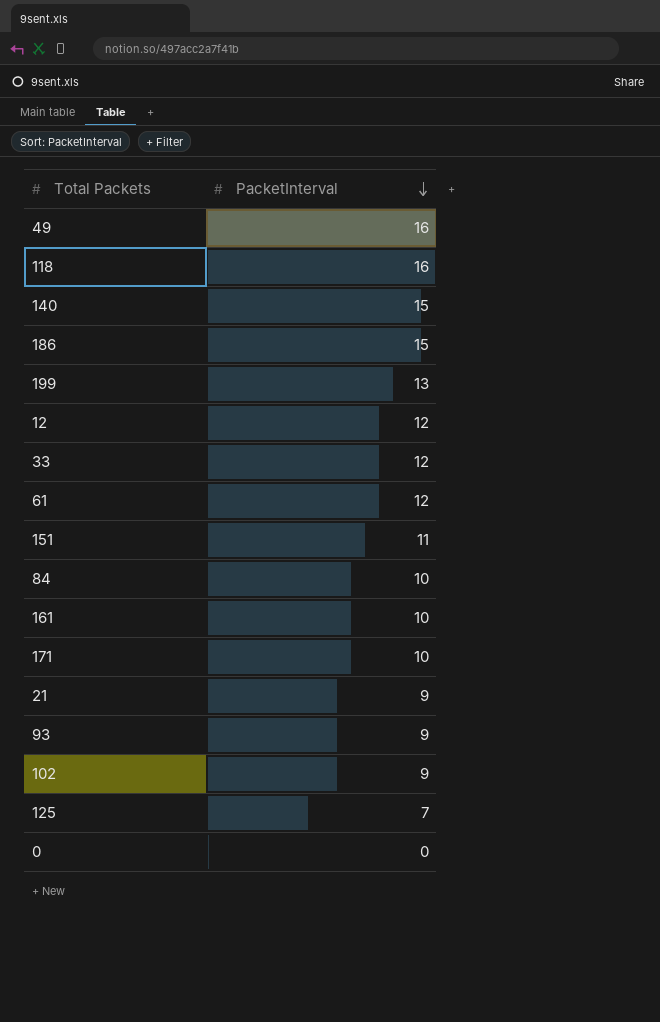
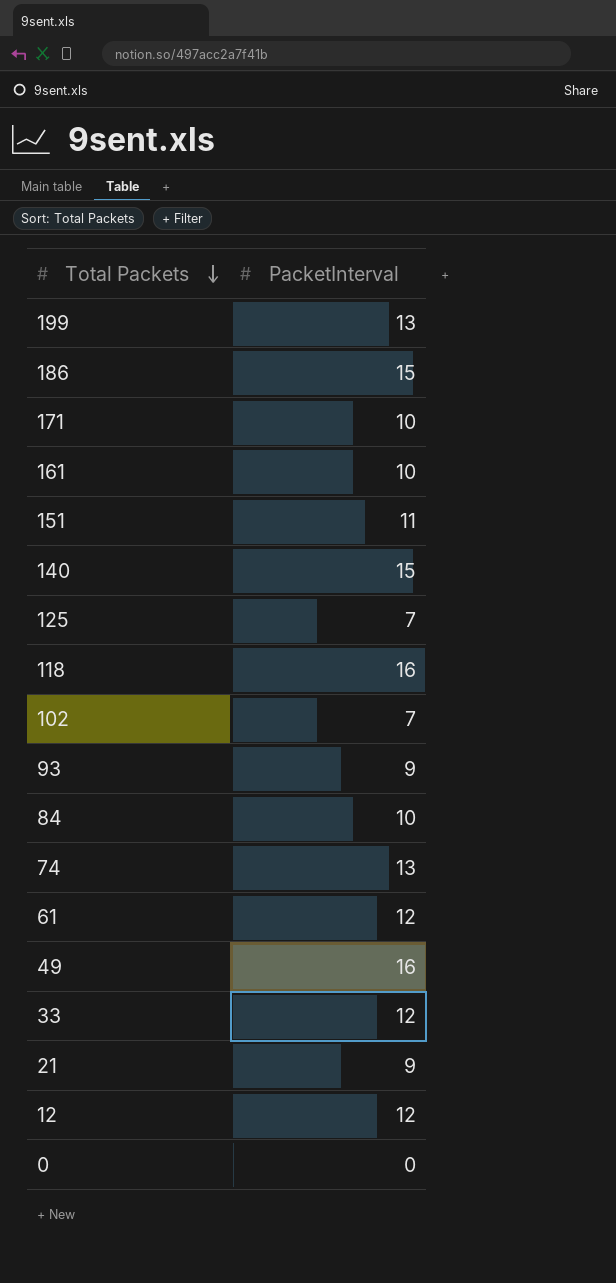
row order: PacketInterval descending -> Total Packets descending
102 | PacketInterval: 9 -> 7
row 74: none -> 13

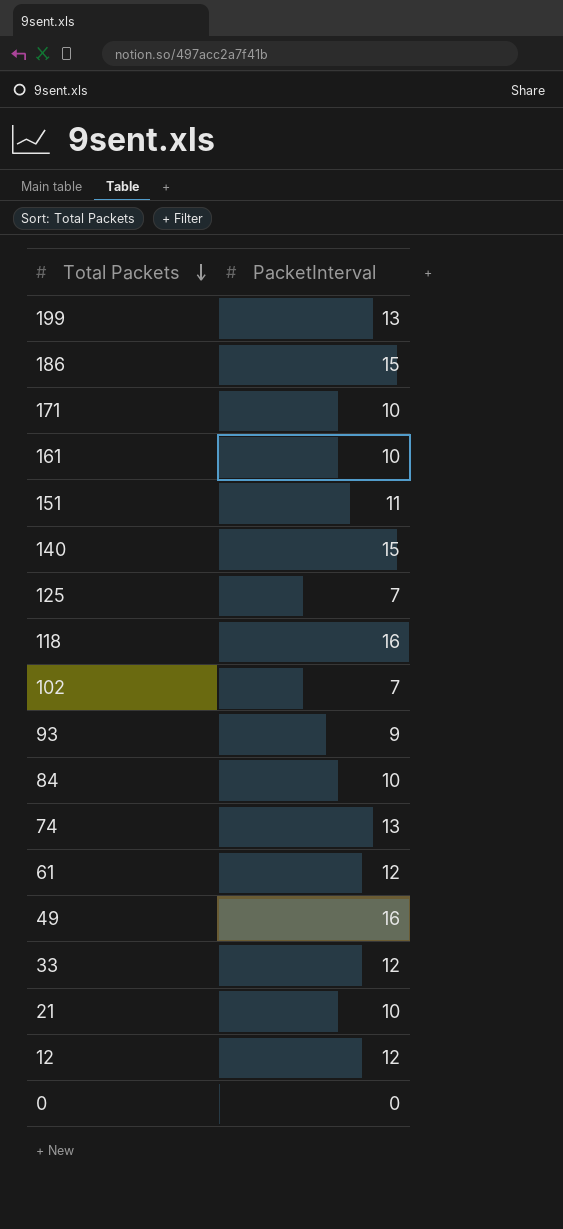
21 | PacketInterval: 9 -> 10

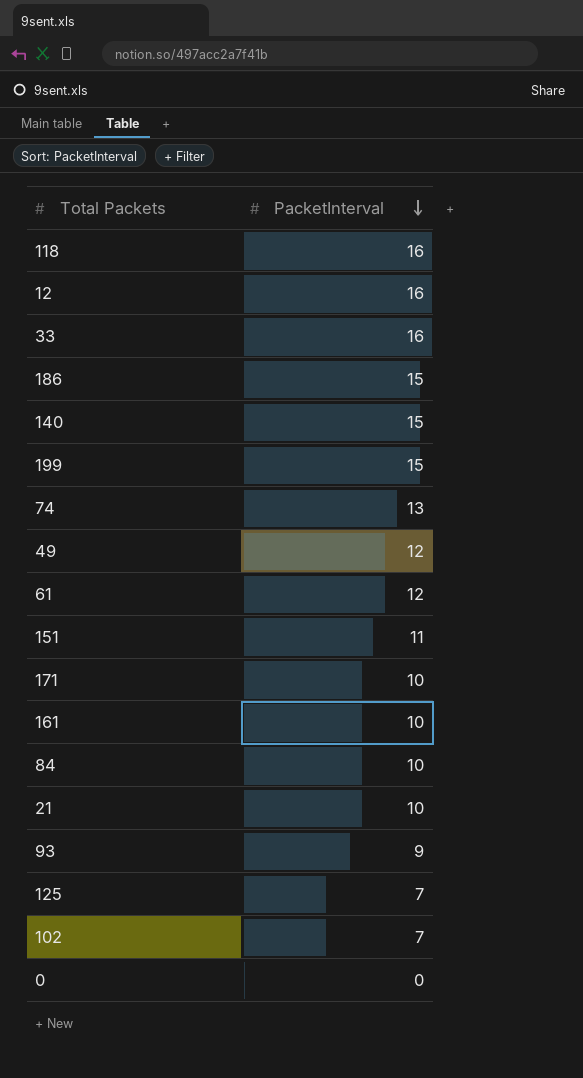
row order: Total Packets descending -> PacketInterval descending
12 | PacketInterval: 12 -> 16
33 | PacketInterval: 12 -> 16
199 | PacketInterval: 13 -> 15
49 | PacketInterval: 16 -> 12

